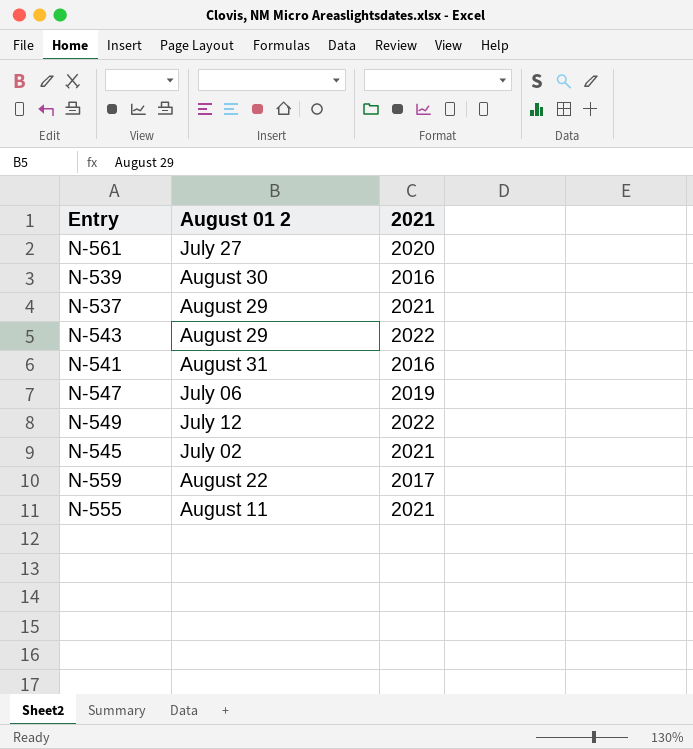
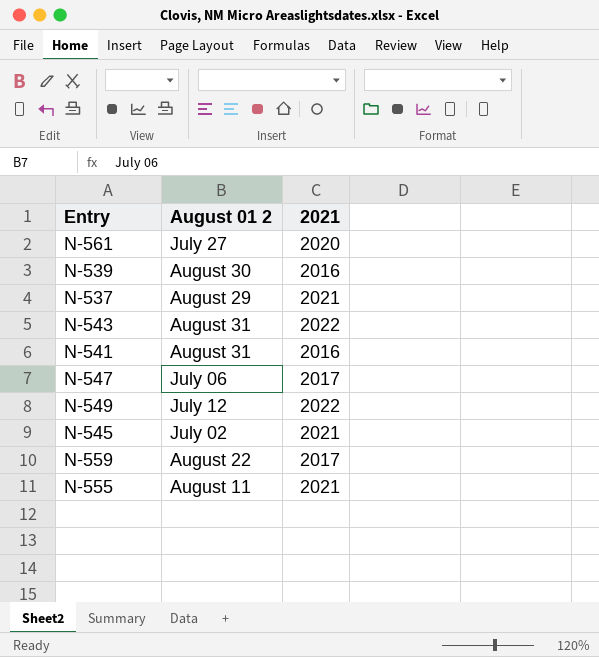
N-543 | August 01 2: August 29 -> August 31
N-547 | 2021: 2019 -> 2017

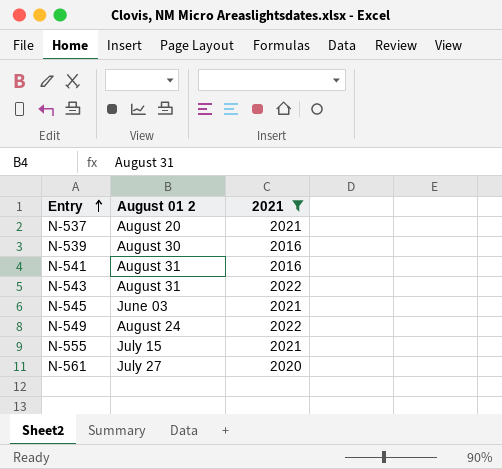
filter: none -> 2021 != 2017
row order: none -> Entry ascending
N-537 | August 01 2: August 29 -> August 20
N-545 | August 01 2: July 02 -> June 03
N-549 | August 01 2: July 12 -> August 24
N-555 | August 01 2: August 11 -> July 15

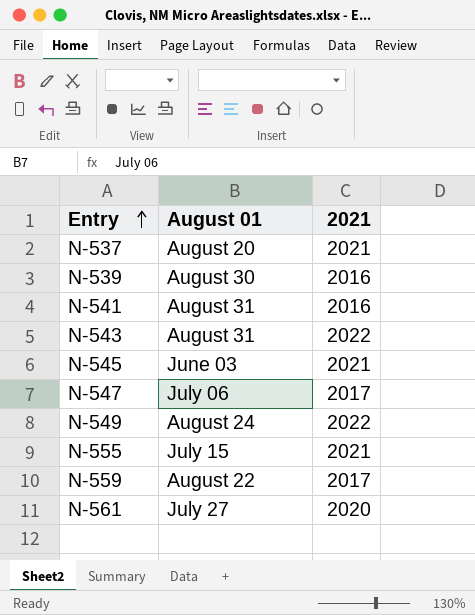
filter: 2021 != 2017 -> none
column name: August 01 2 -> August 01

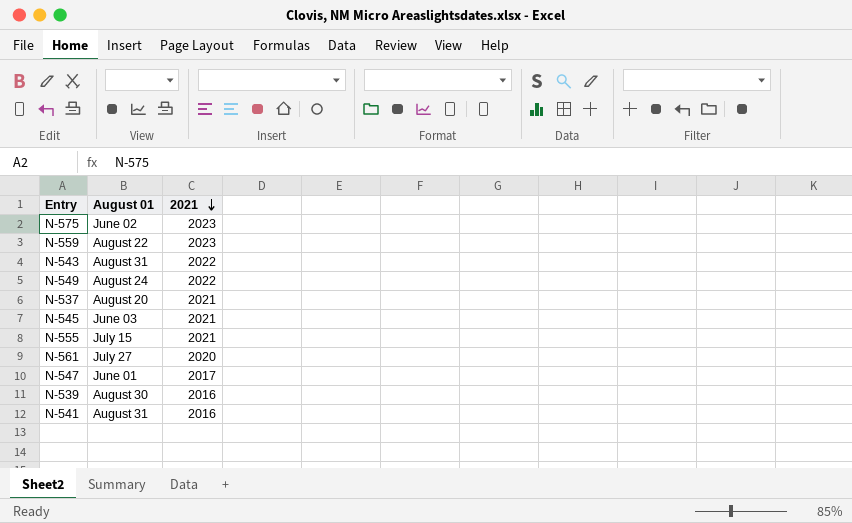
row order: Entry ascending -> 2021 descending
row N-575: none -> June 02 | 2023
N-559 | 2021: 2017 -> 2023
N-547 | August 01: July 06 -> June 01

